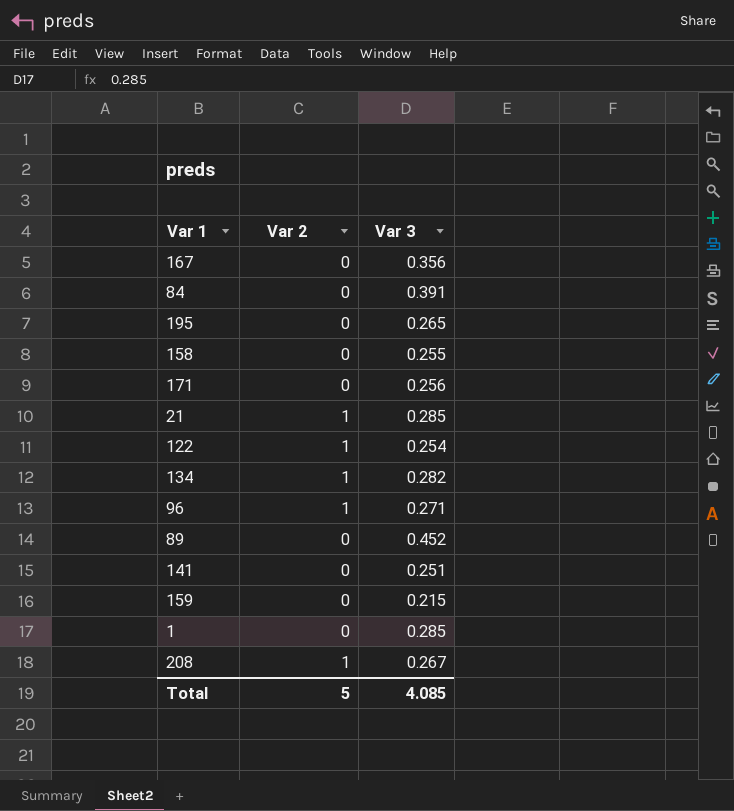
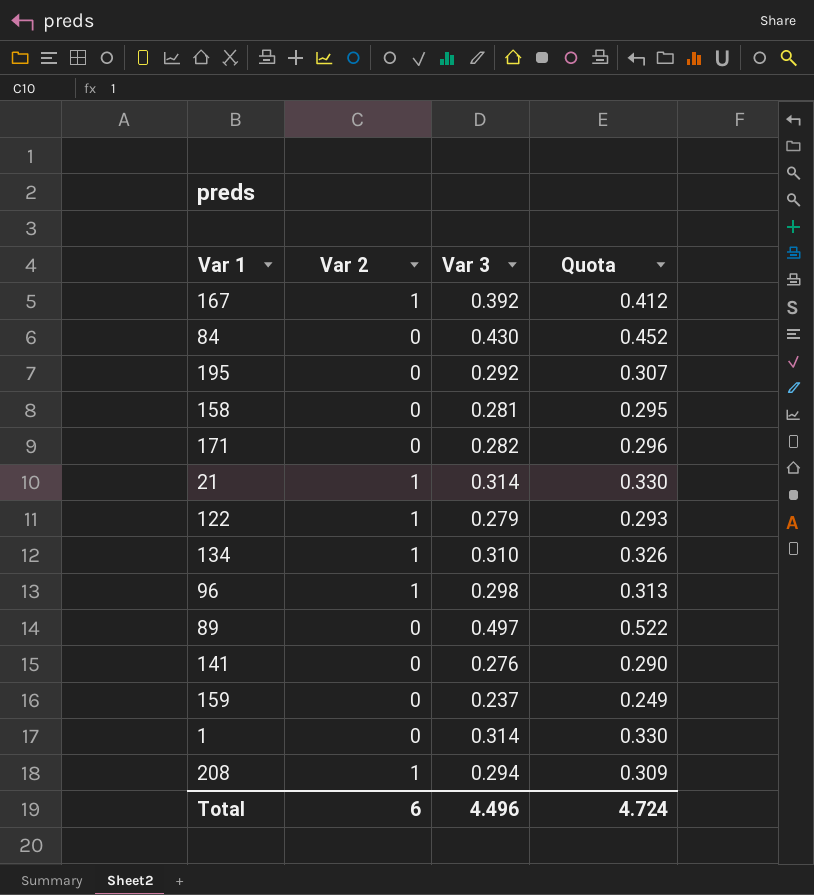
column Quota | formula: none -> [Var 3] * 1.05
167 | Var 2: 0 -> 1
167 | Var 3: 0.356 -> 0.392
84 | Var 3: 0.391 -> 0.430
195 | Var 3: 0.265 -> 0.292
158 | Var 3: 0.255 -> 0.281
171 | Var 3: 0.256 -> 0.282
21 | Var 3: 0.285 -> 0.314
122 | Var 3: 0.254 -> 0.279
134 | Var 3: 0.282 -> 0.310
96 | Var 3: 0.271 -> 0.298
89 | Var 3: 0.452 -> 0.497
141 | Var 3: 0.251 -> 0.276
159 | Var 3: 0.215 -> 0.237
1 | Var 3: 0.285 -> 0.314
208 | Var 3: 0.267 -> 0.294
Total | Var 2: 5 -> 6
Total | Var 3: 4.085 -> 4.496

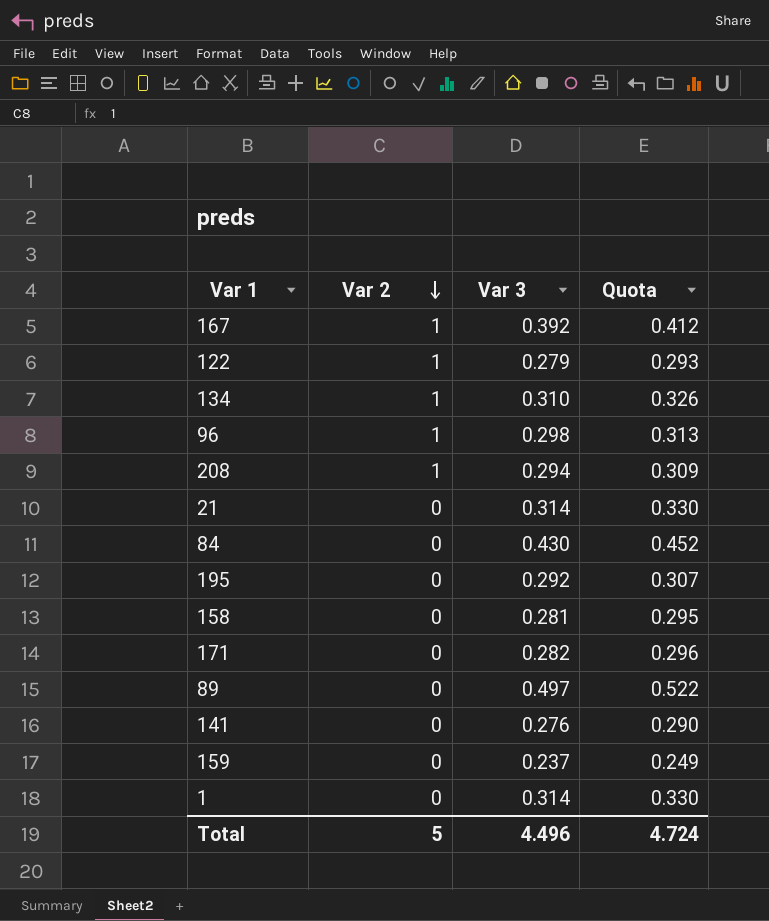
row order: none -> Var 2 descending
21 | Var 2: 1 -> 0
Total | Var 2: 6 -> 5

